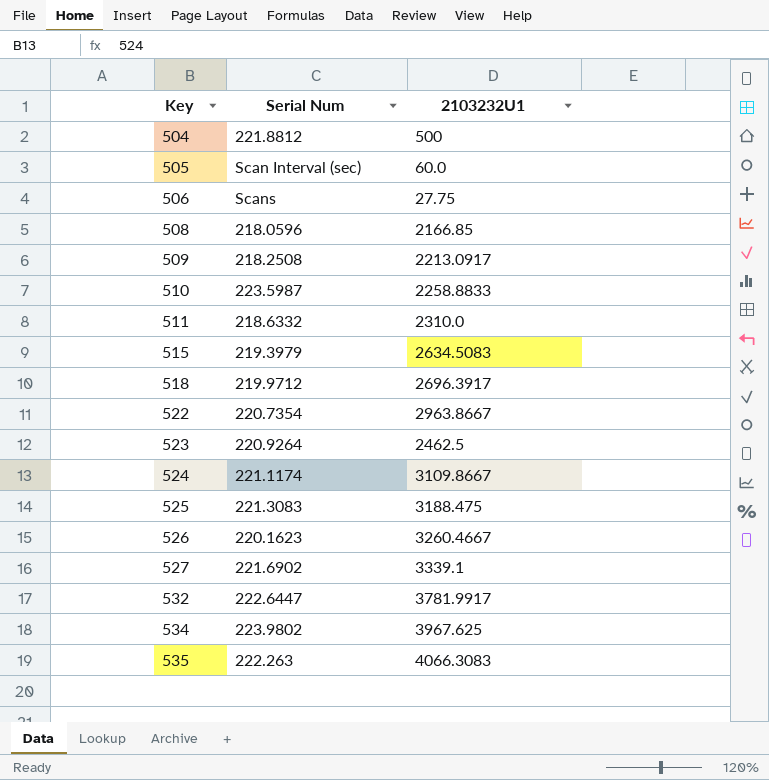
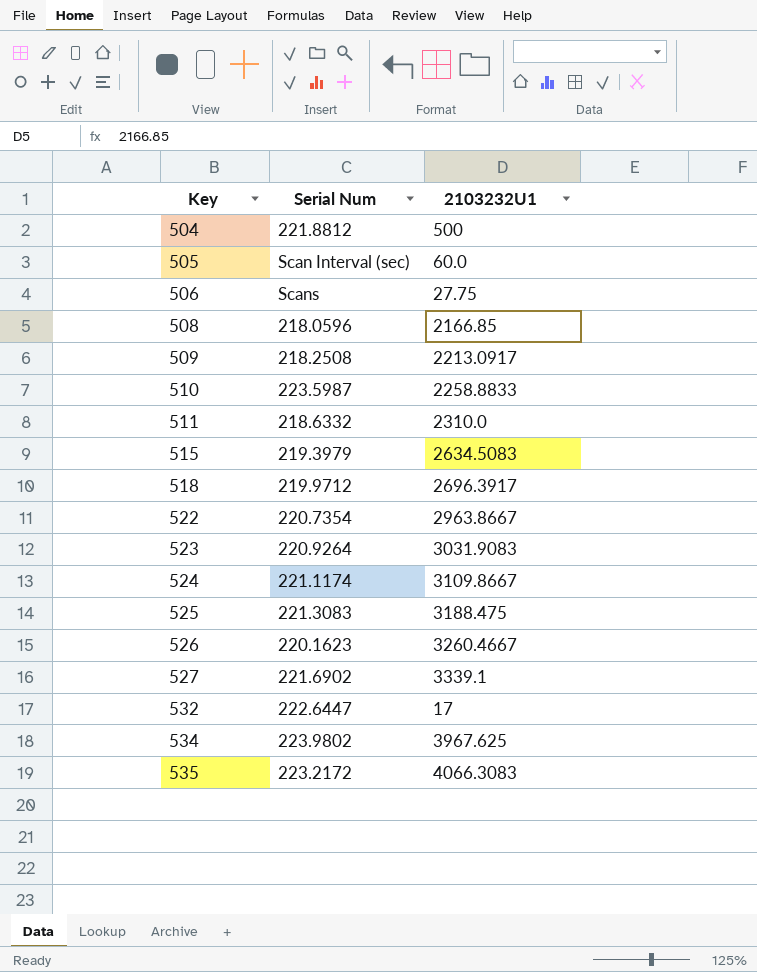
523 | 2103232U1: 2462.5 -> 3031.9083
532 | 2103232U1: 3781.9917 -> 17
535 | Serial Num: 222.263 -> 223.2172

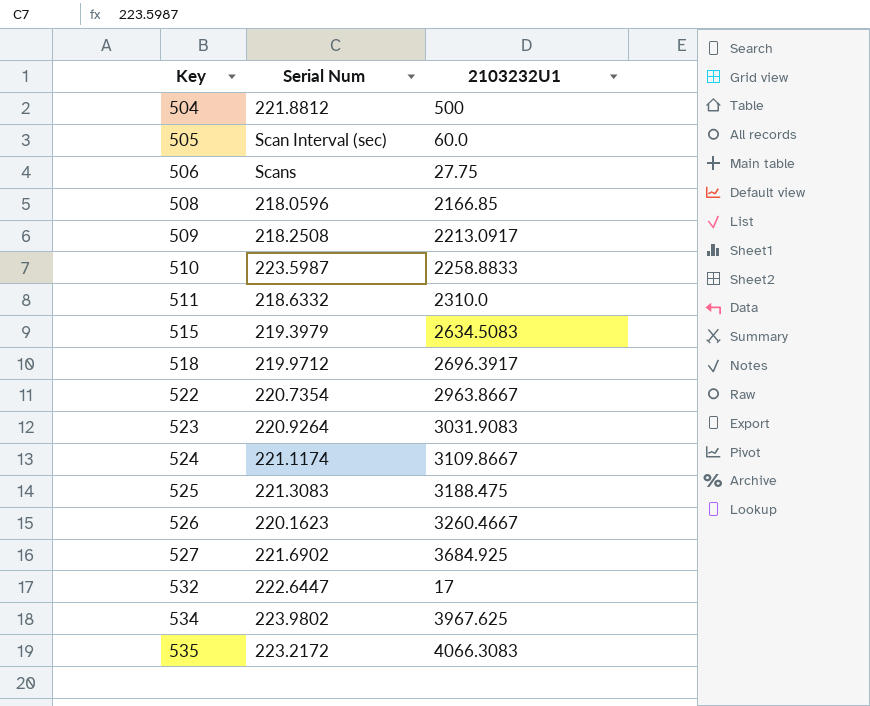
527 | 2103232U1: 3339.1 -> 3684.925

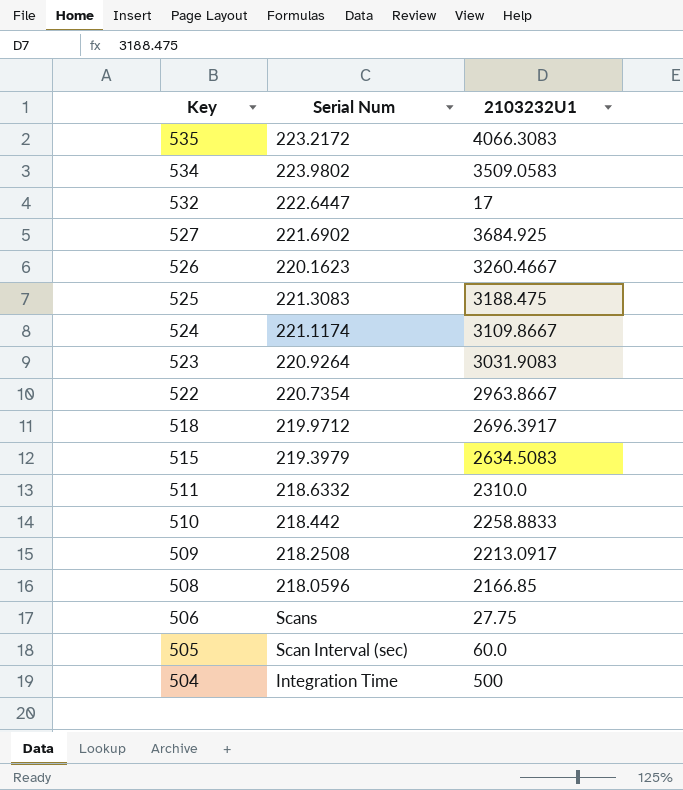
row order: Key ascending -> Key descending
534 | 2103232U1: 3967.625 -> 3509.0583
510 | Serial Num: 223.5987 -> 218.442
504 | Serial Num: 221.8812 -> Integration Time

